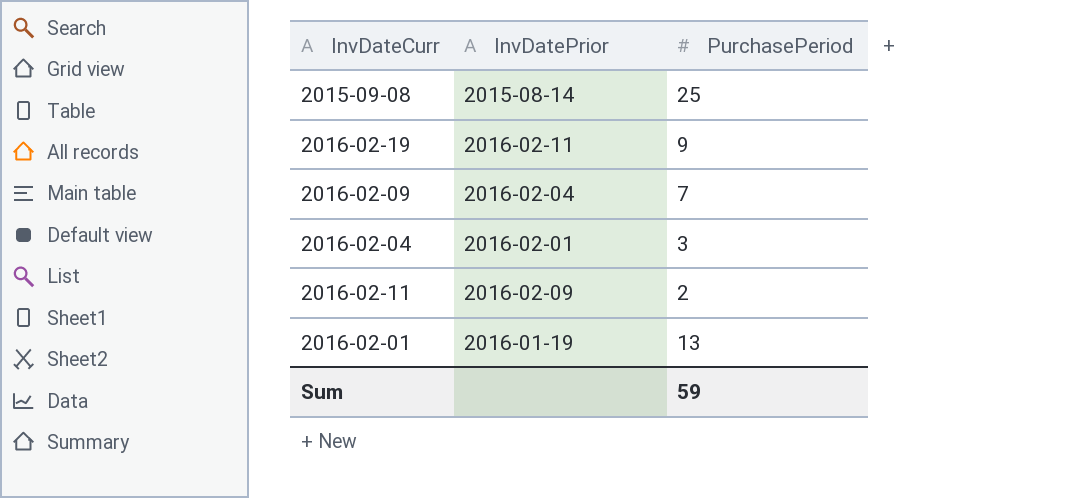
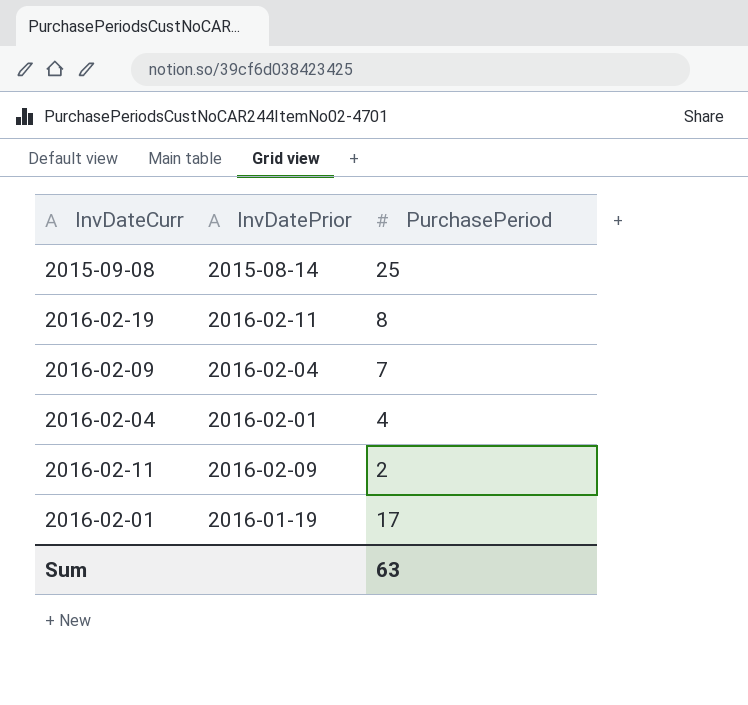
2016-02-19 | PurchasePeriod: 9 -> 8
2016-02-04 | PurchasePeriod: 3 -> 4
2016-02-01 | PurchasePeriod: 13 -> 17
Sum | PurchasePeriod: 59 -> 63

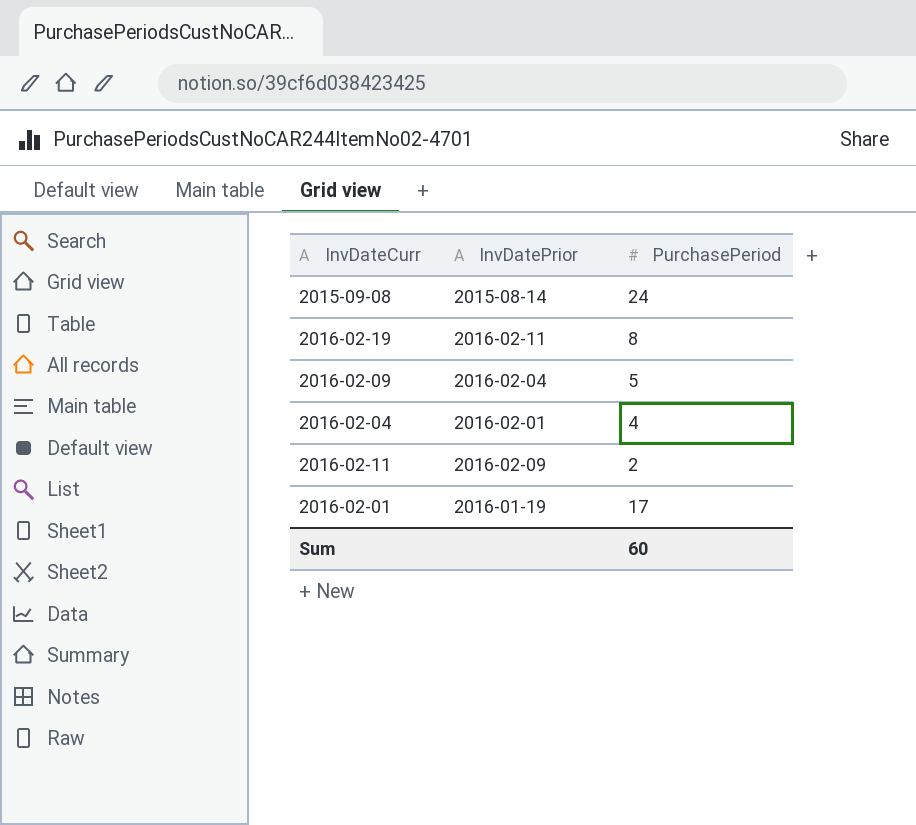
2015-09-08 | PurchasePeriod: 25 -> 24
2016-02-09 | PurchasePeriod: 7 -> 5
Sum | PurchasePeriod: 63 -> 60

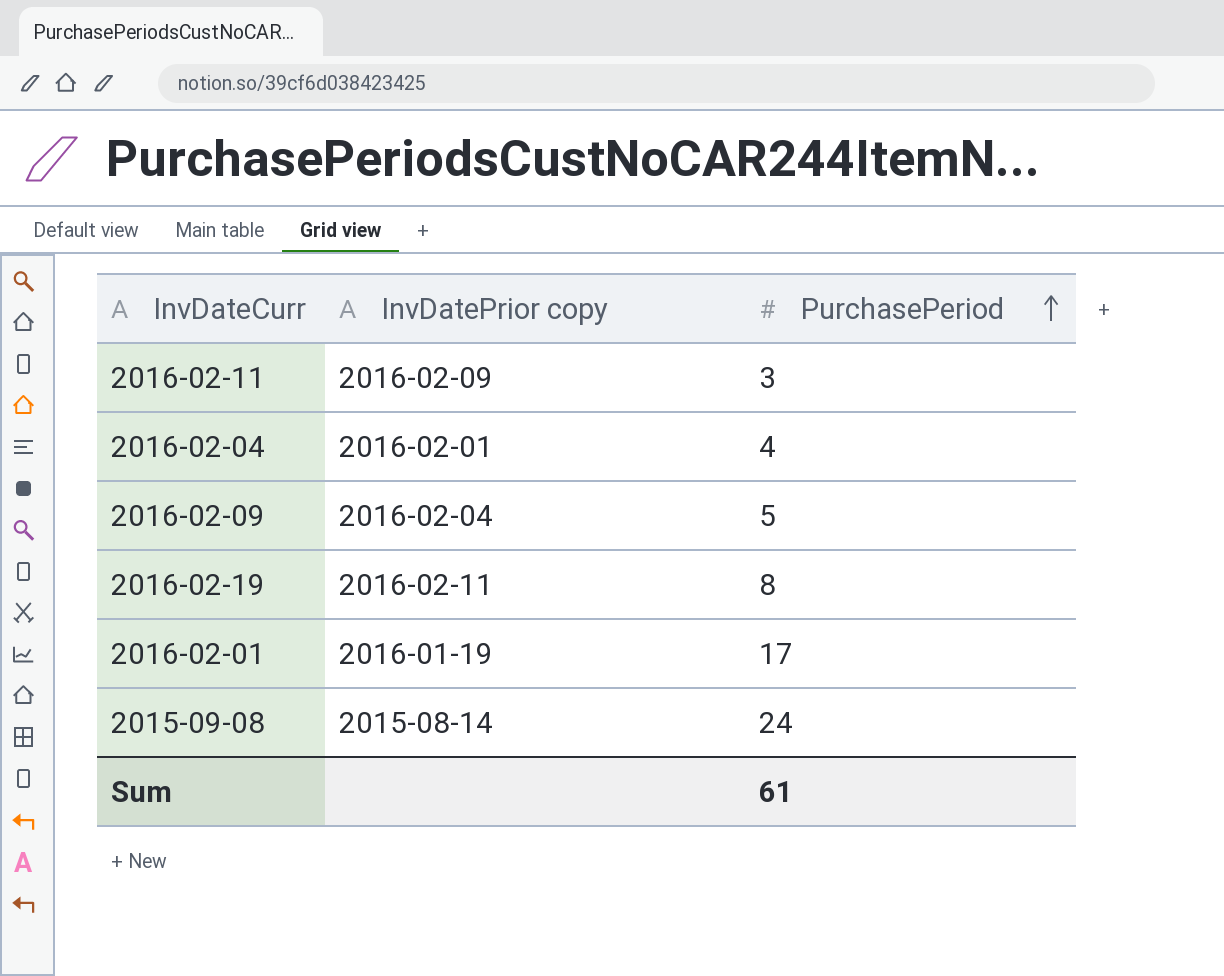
row order: none -> PurchasePeriod ascending
column name: InvDatePrior -> InvDatePrior copy
2016-02-11 | PurchasePeriod: 2 -> 3
Sum | PurchasePeriod: 60 -> 61

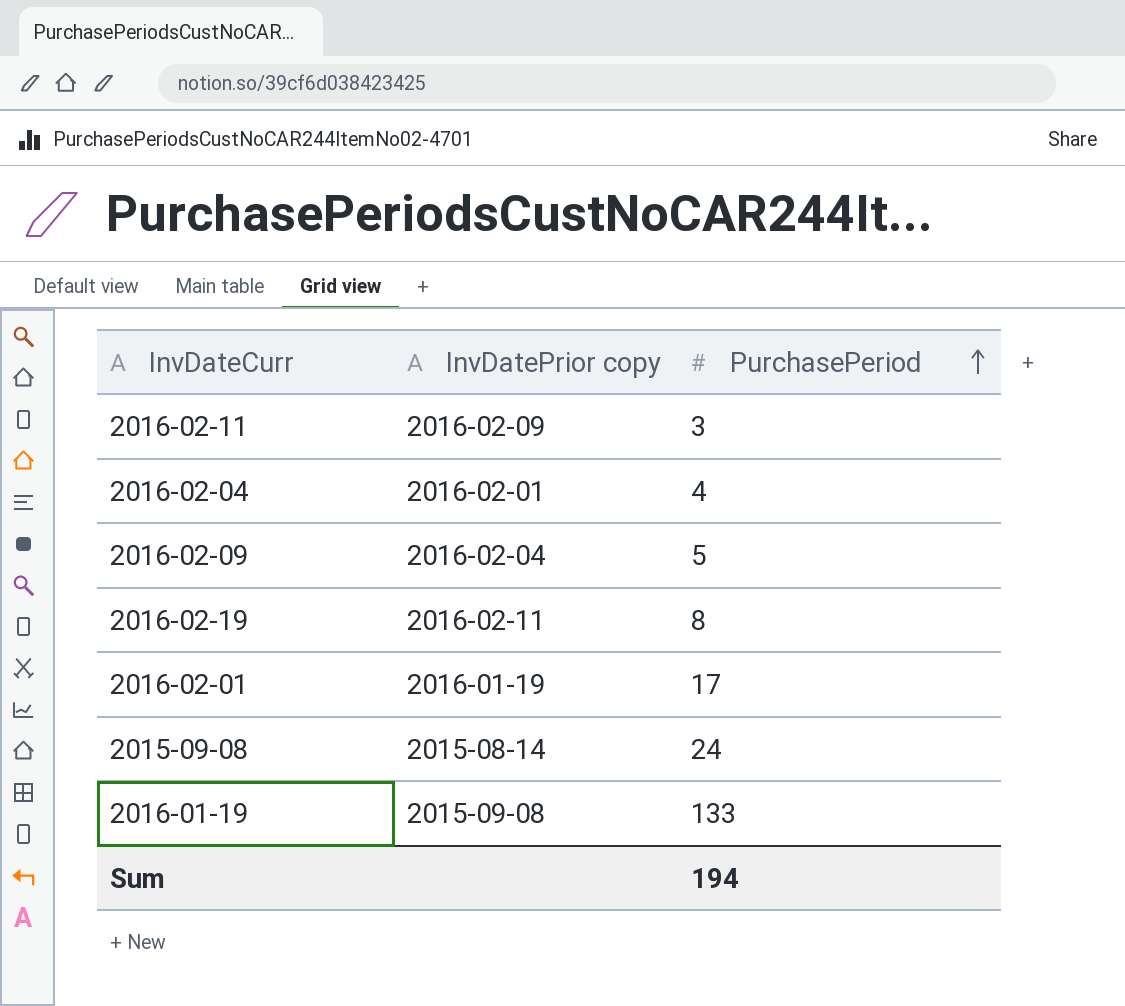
row 2016-01-19: none -> 2015-09-08 | 133
Sum | PurchasePeriod: 61 -> 194

